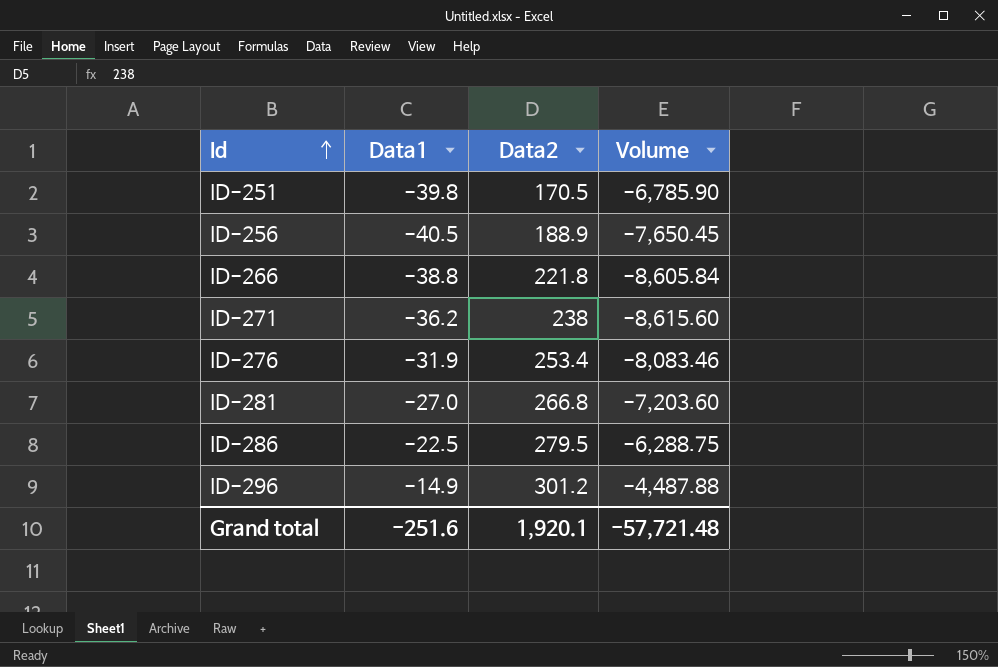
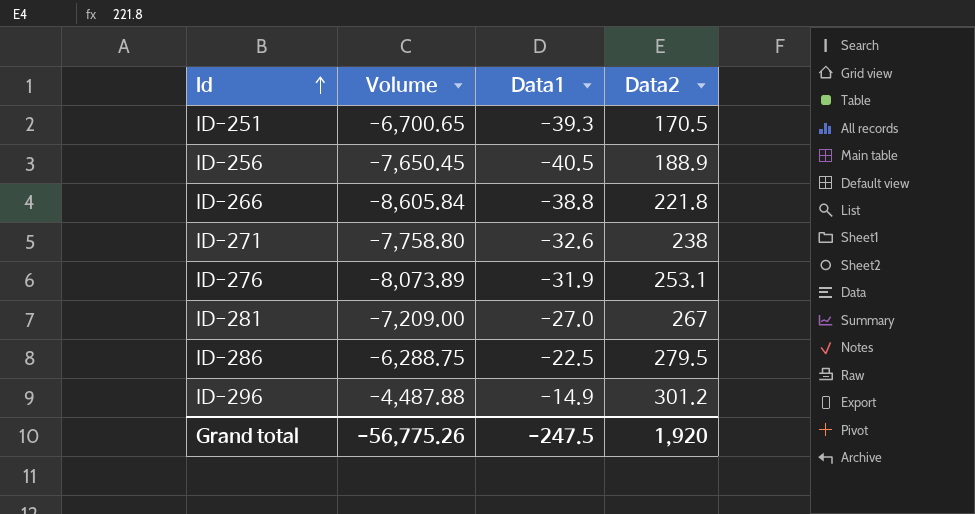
column Volume | position: 4 -> 2
ID-251 | Volume: -6,785.90 -> -6,700.65
ID-251 | Data1: -39.8 -> -39.3
ID-271 | Volume: -8,615.60 -> -7,758.80
ID-271 | Data1: -36.2 -> -32.6
ID-276 | Volume: -8,083.46 -> -8,073.89
ID-276 | Data2: 253.4 -> 253.1
ID-281 | Volume: -7,203.60 -> -7,209.00
ID-281 | Data2: 266.8 -> 267
Grand total | Volume: -57,721.48 -> -56,775.26
Grand total | Data1: -251.6 -> -247.5
Grand total | Data2: 1,920.1 -> 1,920

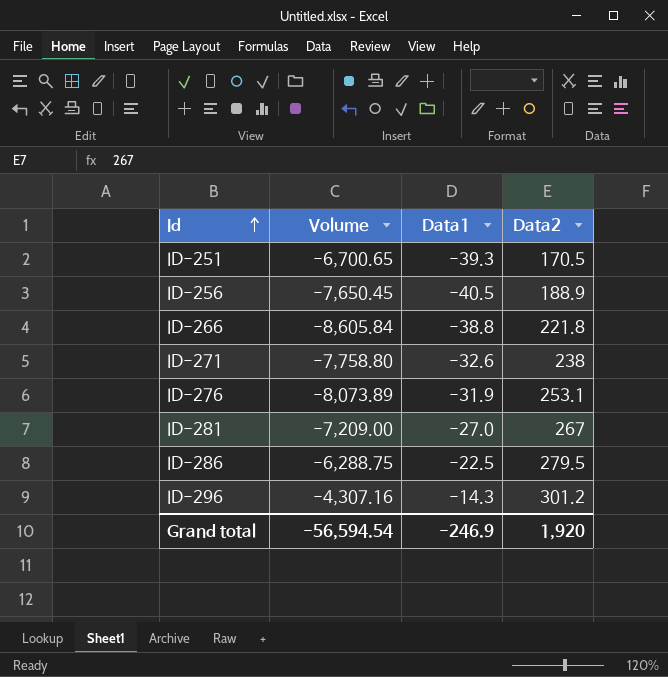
ID-296 | Volume: -4,487.88 -> -4,307.16
ID-296 | Data1: -14.9 -> -14.3
Grand total | Volume: -56,775.26 -> -56,594.54
Grand total | Data1: -247.5 -> -246.9

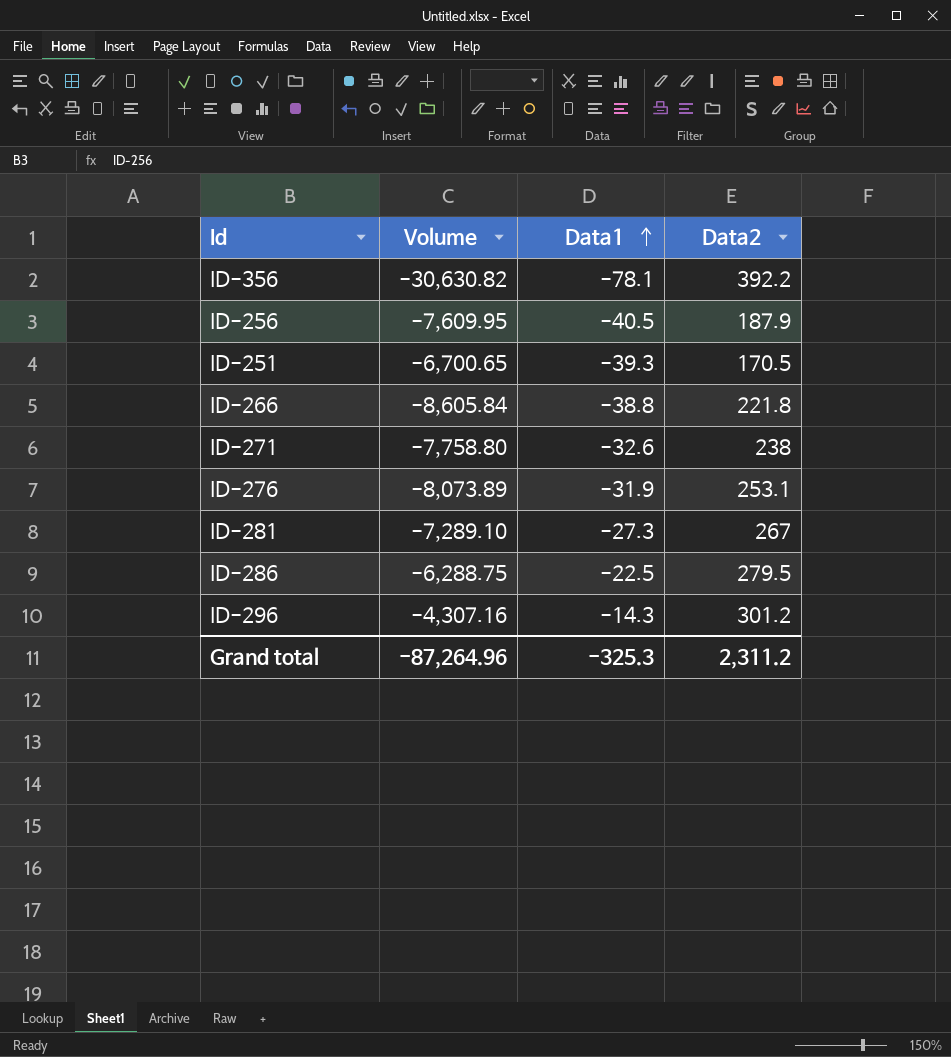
row order: Id ascending -> Data1 ascending
row ID-356: none -> -30,630.82 | -78.1 | 392.2
ID-256 | Volume: -7,650.45 -> -7,609.95
ID-256 | Data2: 188.9 -> 187.9
ID-281 | Volume: -7,209.00 -> -7,289.10
ID-281 | Data1: -27.0 -> -27.3
Grand total | Volume: -56,594.54 -> -87,264.96
Grand total | Data1: -246.9 -> -325.3
Grand total | Data2: 1,920 -> 2,311.2

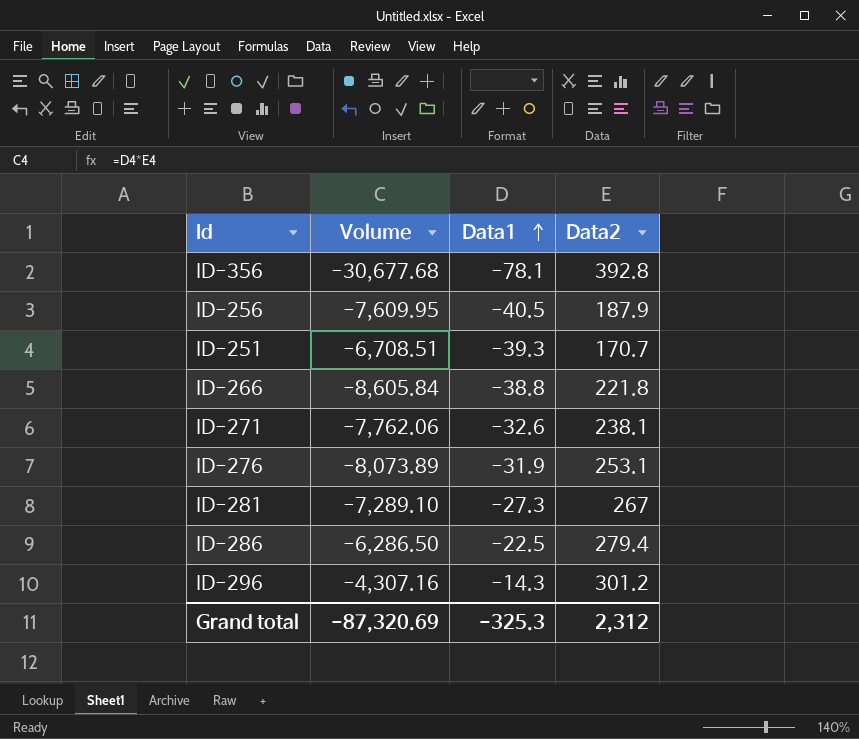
ID-356 | Volume: -30,630.82 -> -30,677.68
ID-356 | Data2: 392.2 -> 392.8
ID-251 | Volume: -6,700.65 -> -6,708.51
ID-251 | Data2: 170.5 -> 170.7
ID-271 | Volume: -7,758.80 -> -7,762.06
ID-271 | Data2: 238 -> 238.1
ID-286 | Volume: -6,288.75 -> -6,286.50
ID-286 | Data2: 279.5 -> 279.4
Grand total | Volume: -87,264.96 -> -87,320.69
Grand total | Data2: 2,311.2 -> 2,312

